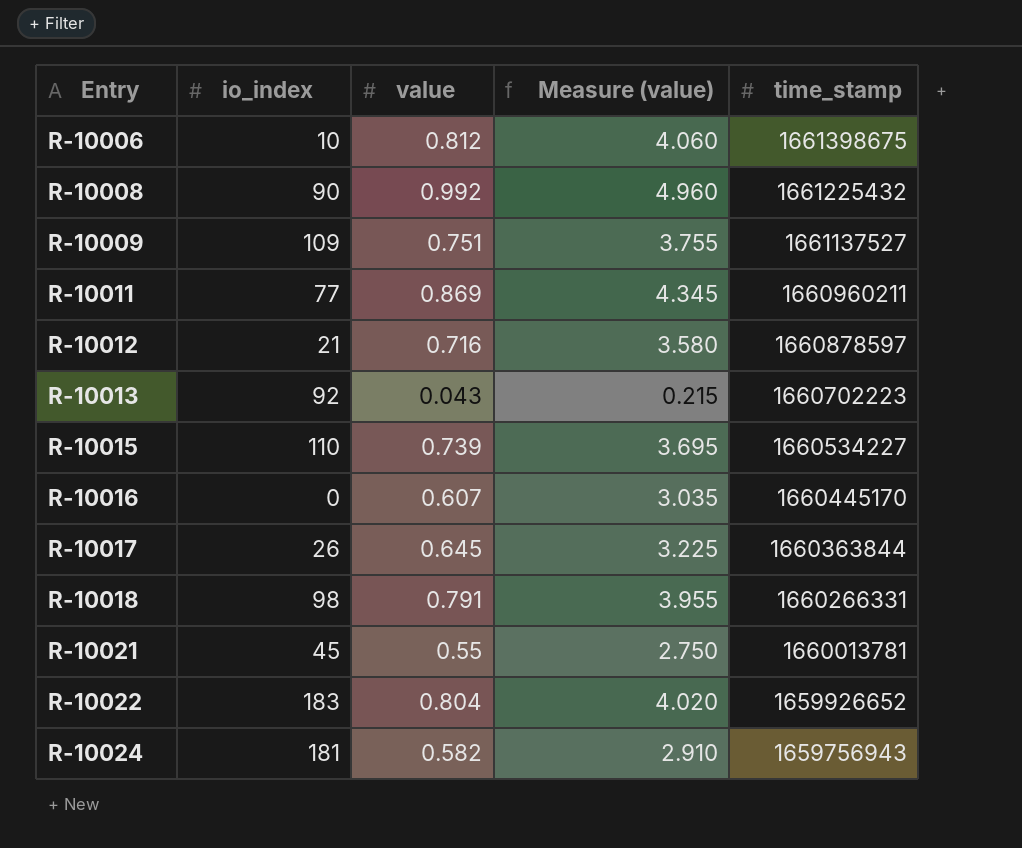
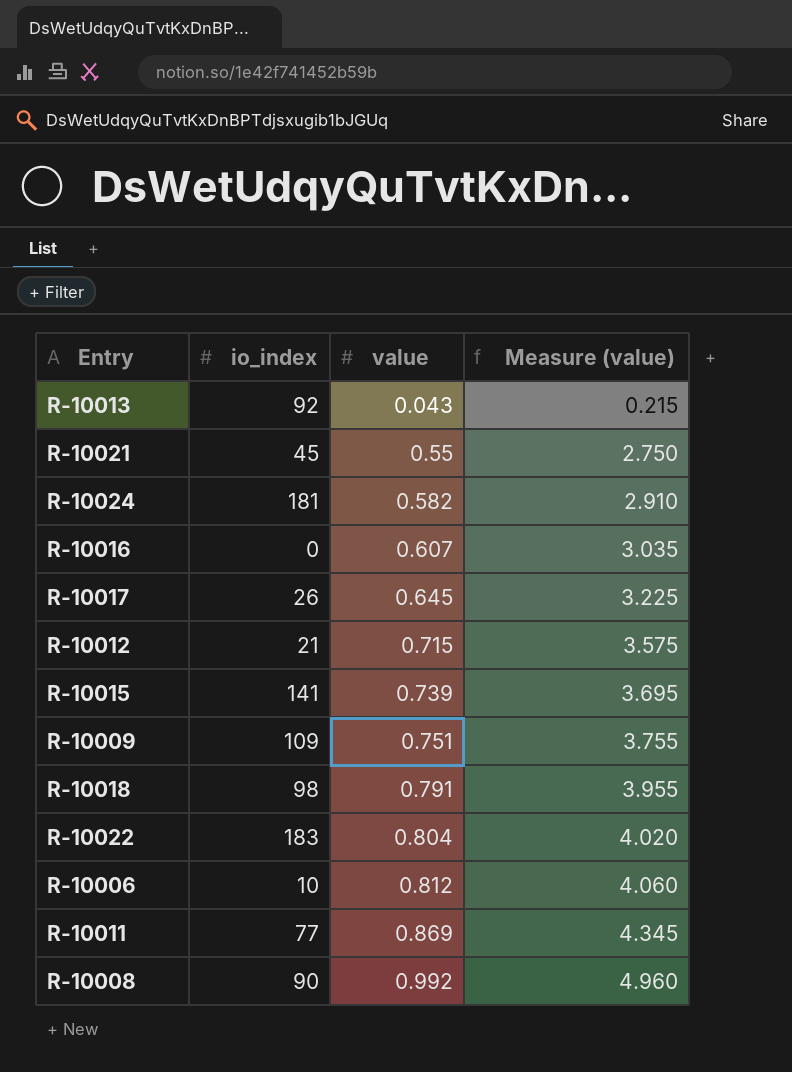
row order: Entry ascending -> value ascending
column time_stamp | position: 5 -> none
R-10012 | value: 0.716 -> 0.715
R-10012 | Measure (value): 3.580 -> 3.575
R-10015 | io_index: 110 -> 141

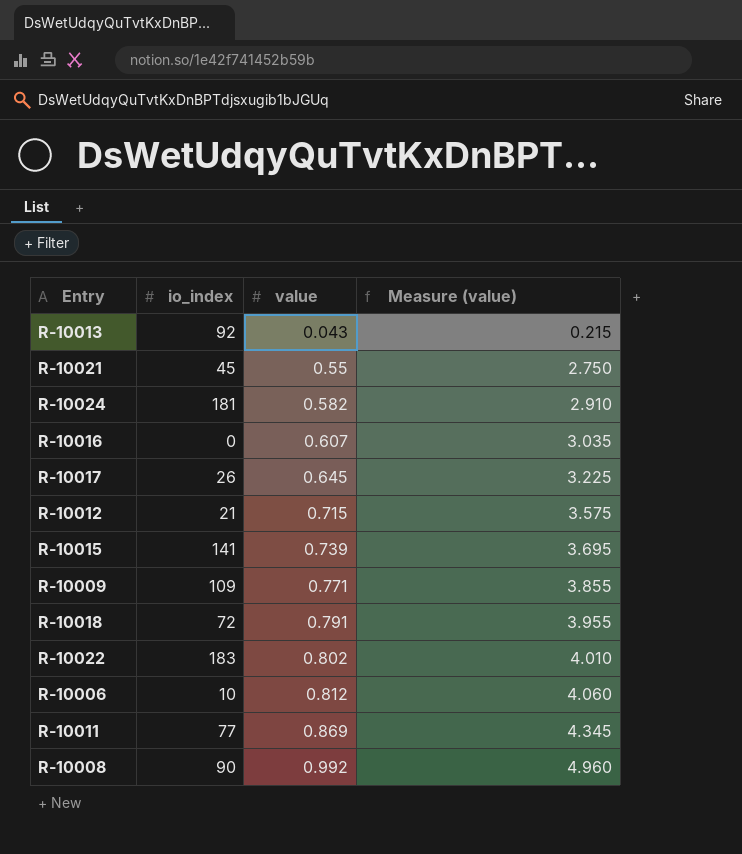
R-10009 | value: 0.751 -> 0.771
R-10009 | Measure (value): 3.755 -> 3.855
R-10018 | io_index: 98 -> 72
R-10022 | value: 0.804 -> 0.802
R-10022 | Measure (value): 4.020 -> 4.010

